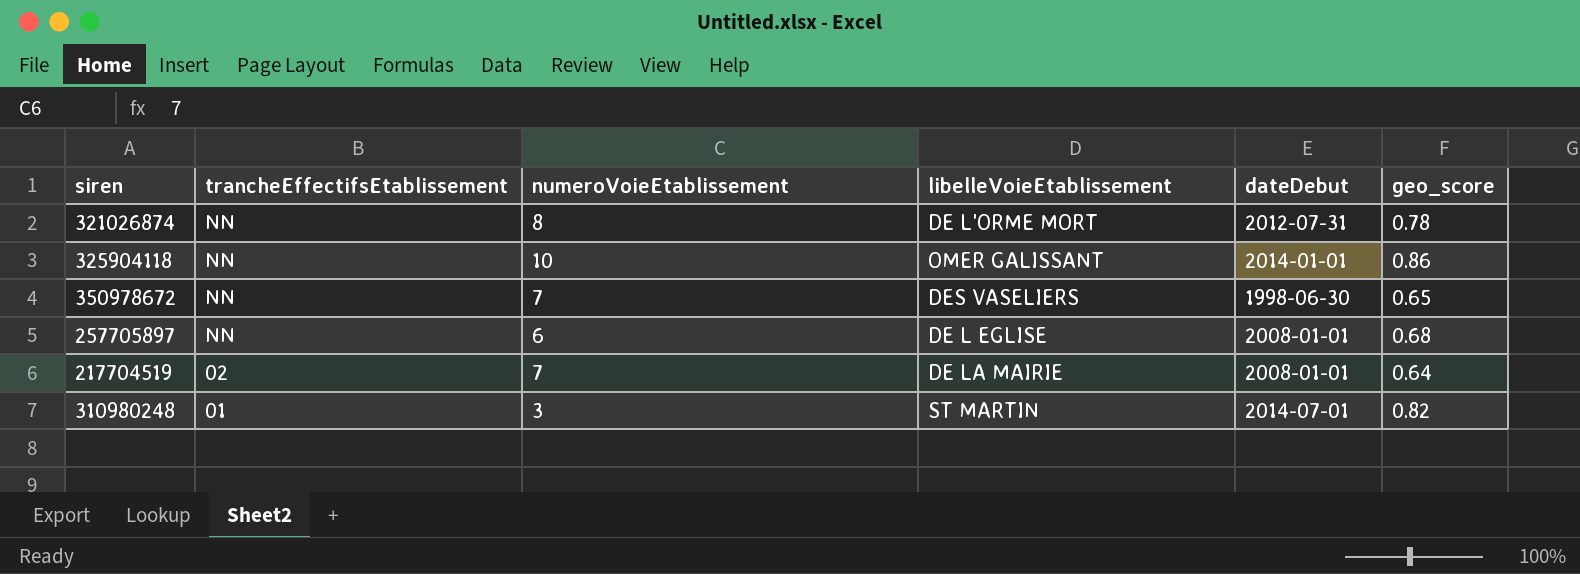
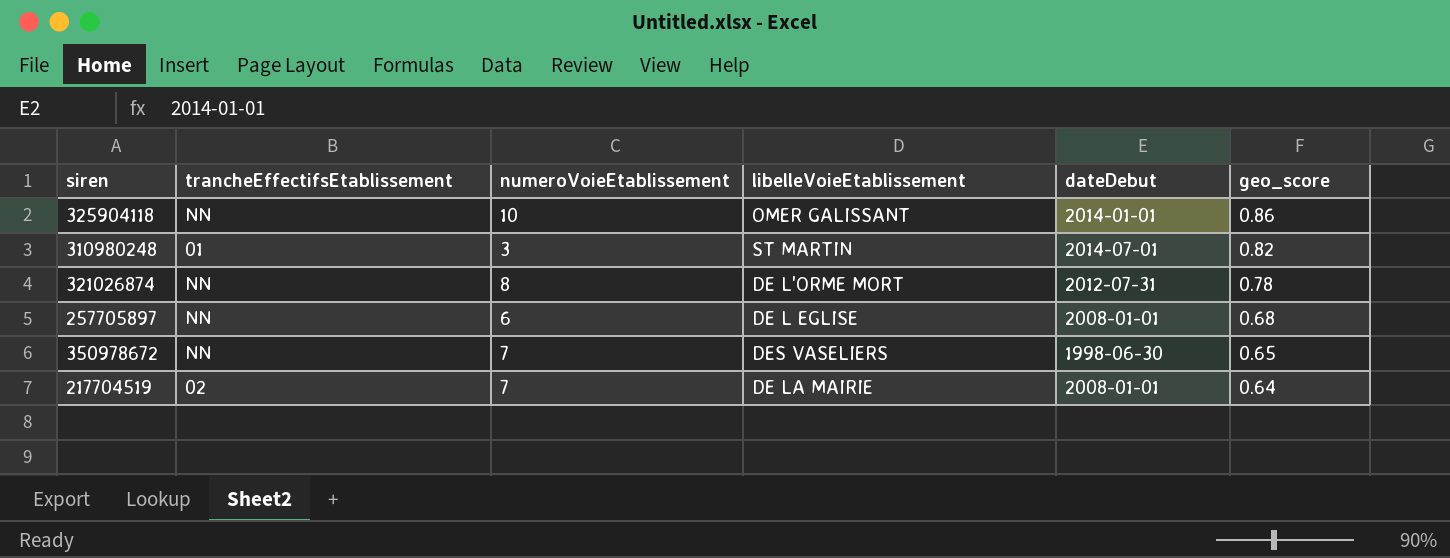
row order: trancheEffectifsEtablissement descending -> geo_score descending

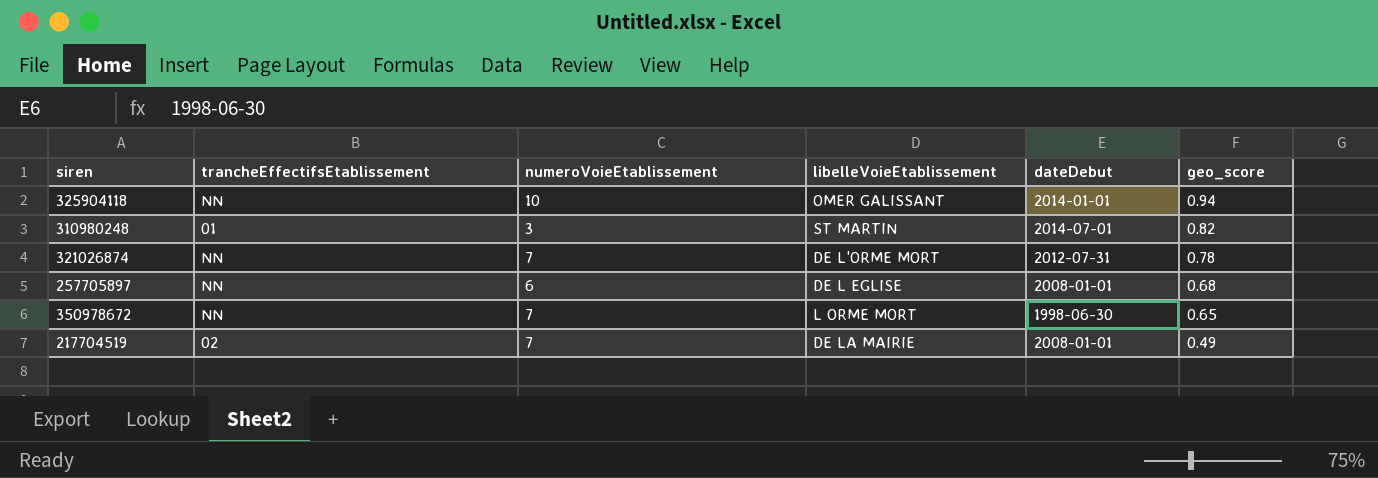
325904118 | geo_score: 0.86 -> 0.94
321026874 | numeroVoieEtablissement: 8 -> 7
350978672 | libelleVoieEtablissement: DES VASELIERS -> L ORME MORT
217704519 | geo_score: 0.64 -> 0.49

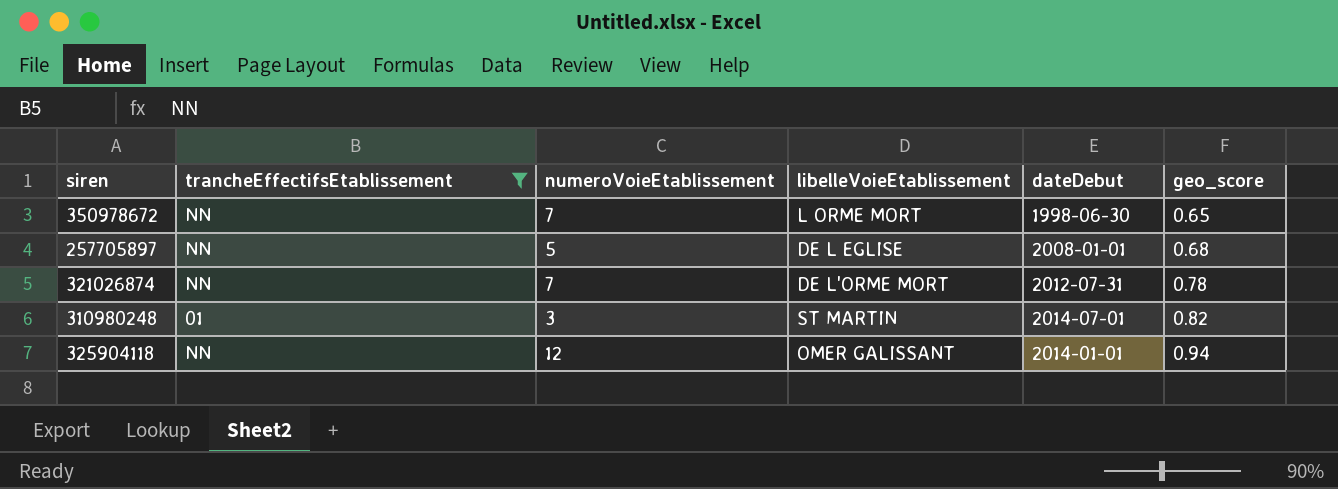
filter: none -> trancheEffectifsEtablissement != 02
row order: geo_score descending -> geo_score ascending
257705897 | numeroVoieEtablissement: 6 -> 5
325904118 | numeroVoieEtablissement: 10 -> 12

